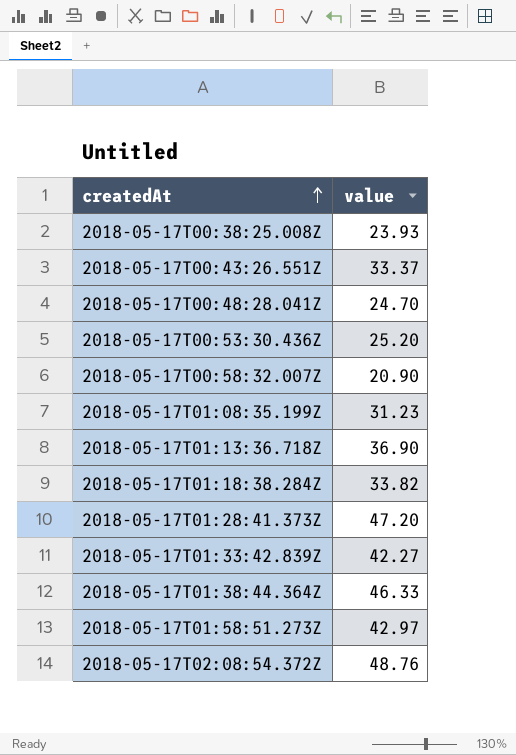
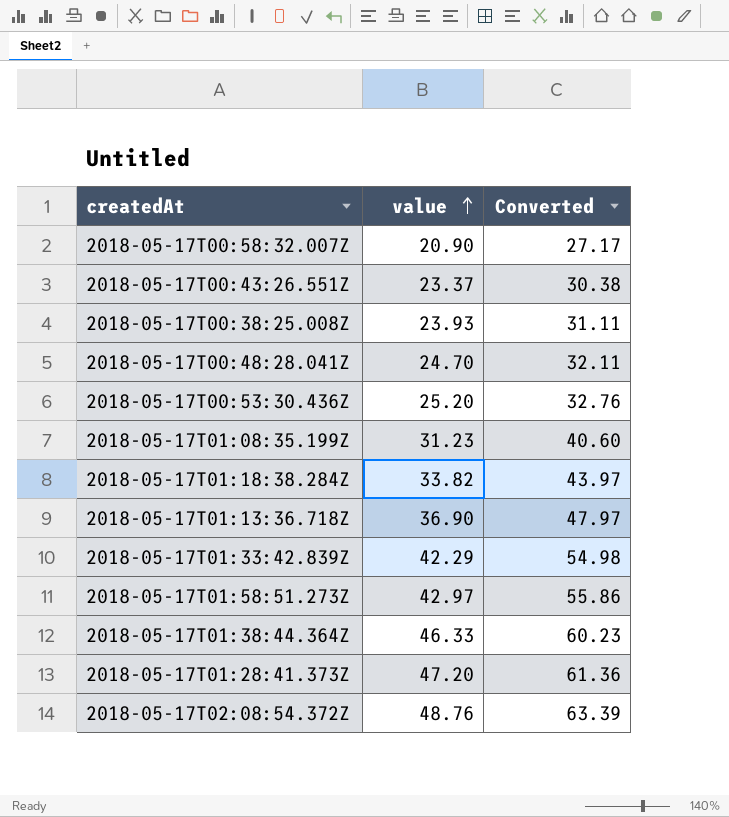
row order: createdAt ascending -> value ascending
column Converted | formula: none -> [value] * 1.3
2018-05-17T00:43:26.551Z | value: 33.37 -> 23.37
2018-05-17T01:33:42.839Z | value: 42.27 -> 42.29

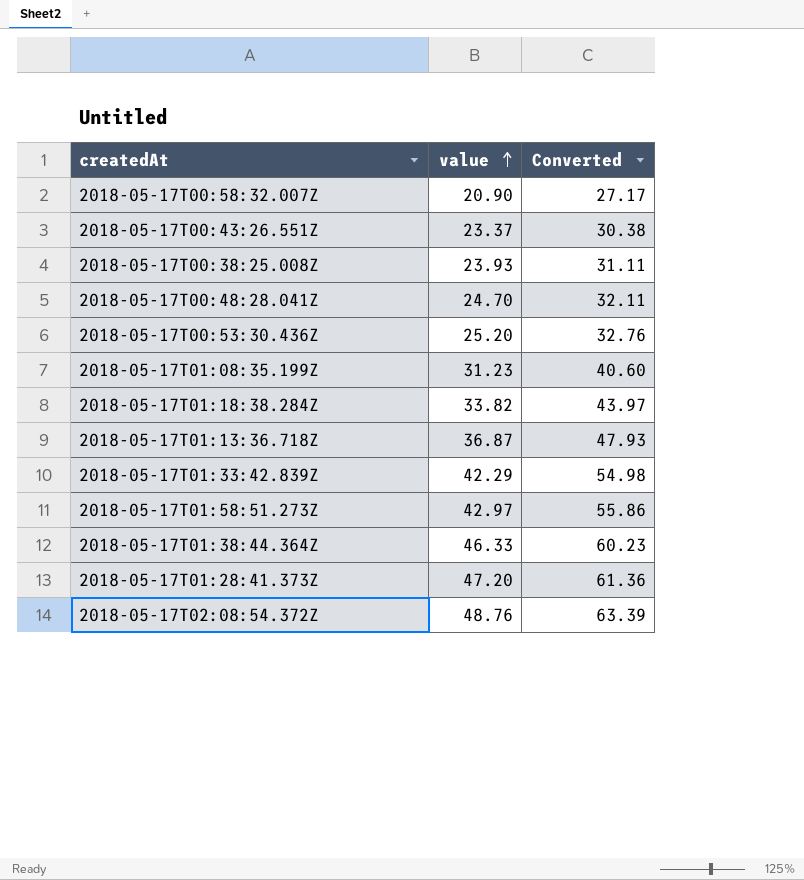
2018-05-17T01:13:36.718Z | value: 36.90 -> 36.87
2018-05-17T01:13:36.718Z | Converted: 47.97 -> 47.93

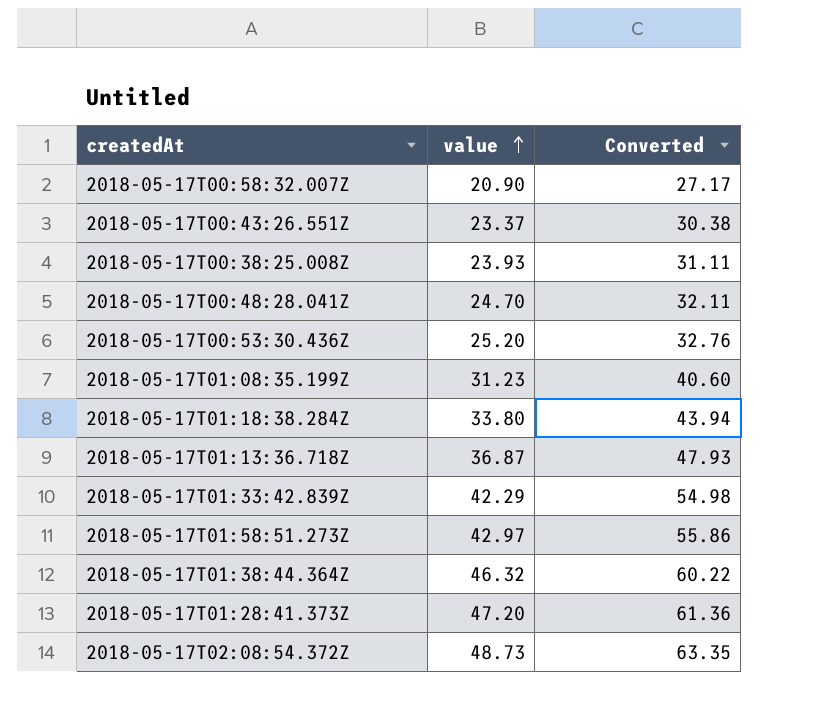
2018-05-17T01:18:38.284Z | value: 33.82 -> 33.80
2018-05-17T01:18:38.284Z | Converted: 43.97 -> 43.94
2018-05-17T01:38:44.364Z | value: 46.33 -> 46.32
2018-05-17T01:38:44.364Z | Converted: 60.23 -> 60.22
2018-05-17T02:08:54.372Z | value: 48.76 -> 48.73
2018-05-17T02:08:54.372Z | Converted: 63.39 -> 63.35

